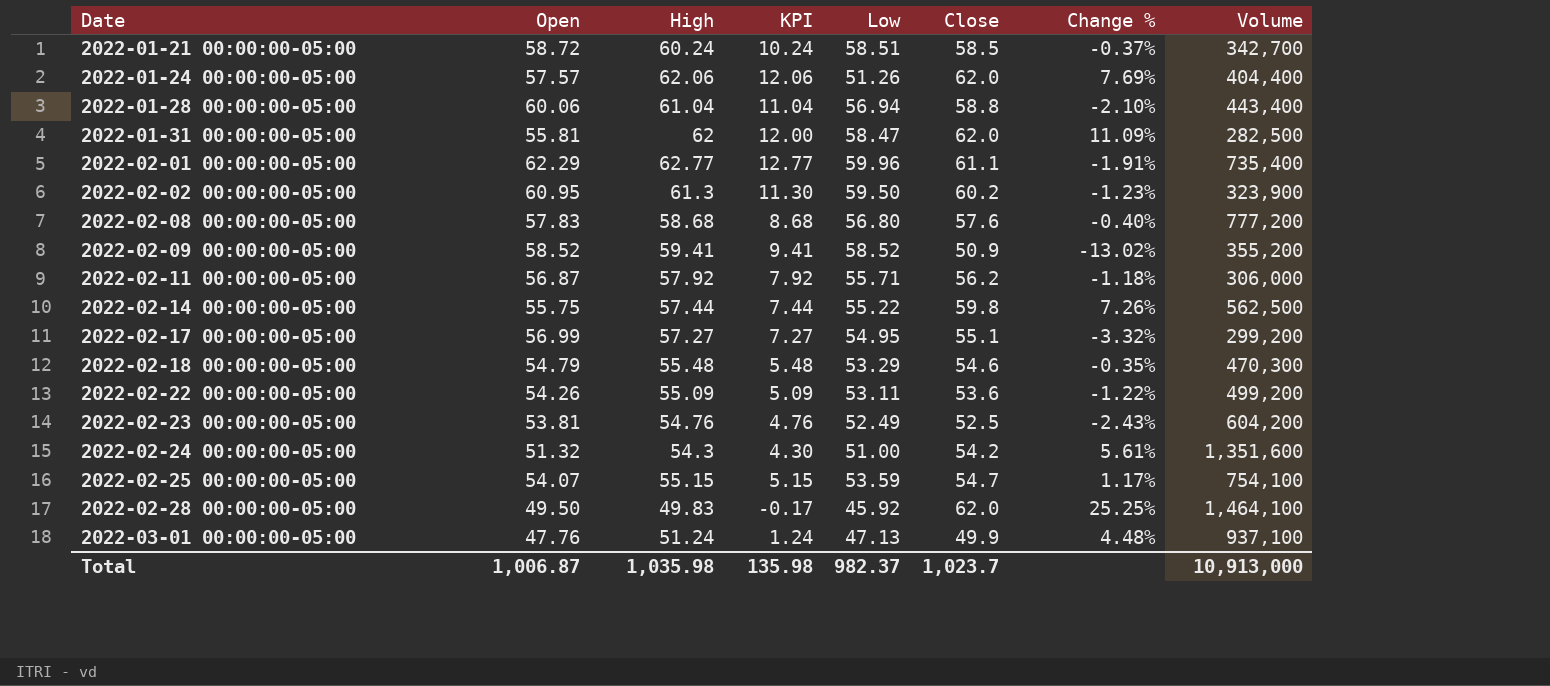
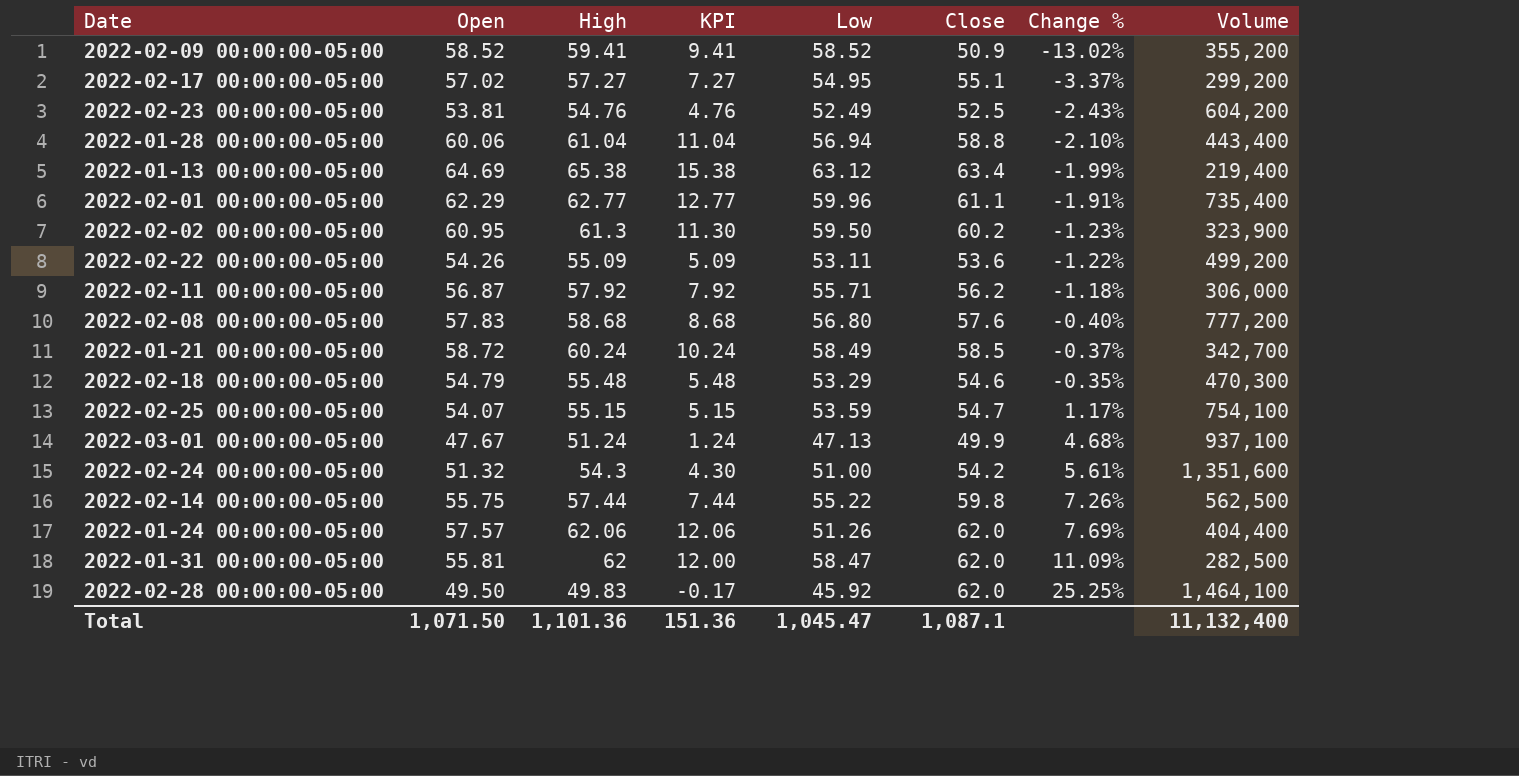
row order: Date ascending -> Change % ascending
2022-02-17 00:00:00-05:00 | Open: 56.99 -> 57.02
2022-02-17 00:00:00-05:00 | Change %: -3.32% -> -3.37%
row 2022-01-13 00:00:00-05:00: none -> 64.69 | 65.38 | 15.38 | 63.12 | 63.4 | -1.99% | 219,400
2022-01-21 00:00:00-05:00 | Low: 58.51 -> 58.49
2022-03-01 00:00:00-05:00 | Open: 47.76 -> 47.67
2022-03-01 00:00:00-05:00 | Change %: 4.48% -> 4.68%
Total | Open: 1,006.87 -> 1,071.50
Total | High: 1,035.98 -> 1,101.36
Total | KPI: 135.98 -> 151.36
Total | Low: 982.37 -> 1,045.47
Total | Close: 1,023.7 -> 1,087.1
Total | Volume: 10,913,000 -> 11,132,400

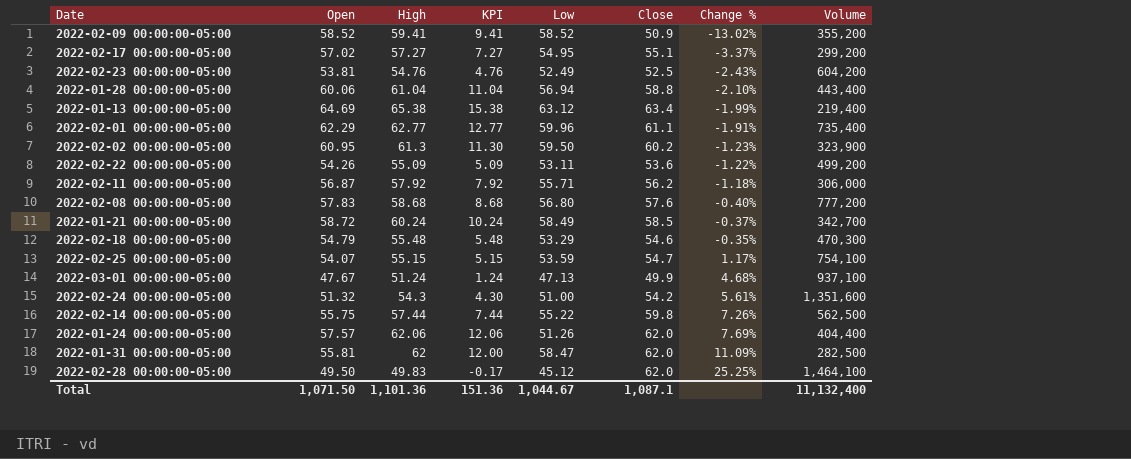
2022-02-28 00:00:00-05:00 | Low: 45.92 -> 45.12
Total | Low: 1,045.47 -> 1,044.67

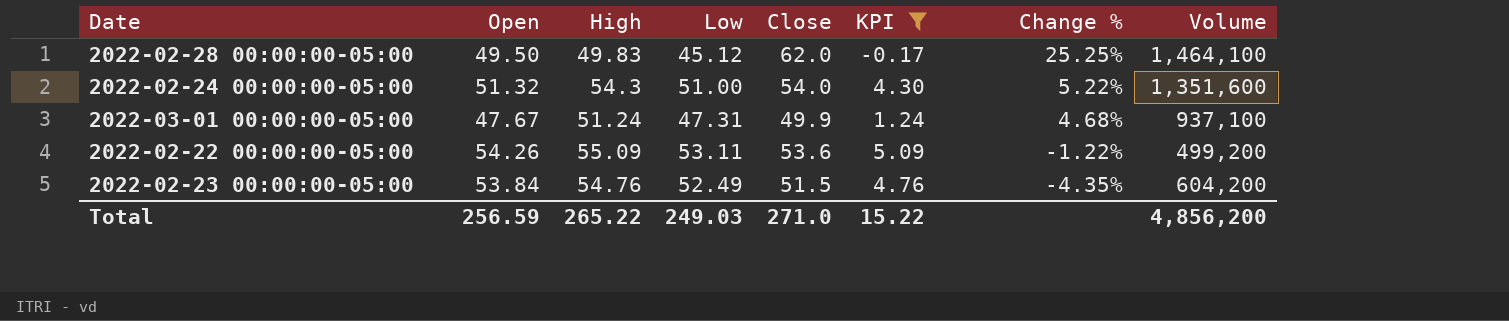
filter: none -> KPI <= 5.09
row order: Change % ascending -> Change % descending
column KPI | position: 4 -> 6
2022-02-24 00:00:00-05:00 | Close: 54.2 -> 54.0
2022-02-24 00:00:00-05:00 | Change %: 5.61% -> 5.22%
2022-03-01 00:00:00-05:00 | Low: 47.13 -> 47.31
2022-02-23 00:00:00-05:00 | Open: 53.81 -> 53.84
2022-02-23 00:00:00-05:00 | Close: 52.5 -> 51.5
2022-02-23 00:00:00-05:00 | Change %: -2.43% -> -4.35%
Total | Open: 1,071.50 -> 256.59
Total | High: 1,101.36 -> 265.22
Total | Low: 1,044.67 -> 249.03
Total | Close: 1,087.1 -> 271.0
Total | KPI: 151.36 -> 15.22
Total | Volume: 11,132,400 -> 4,856,200

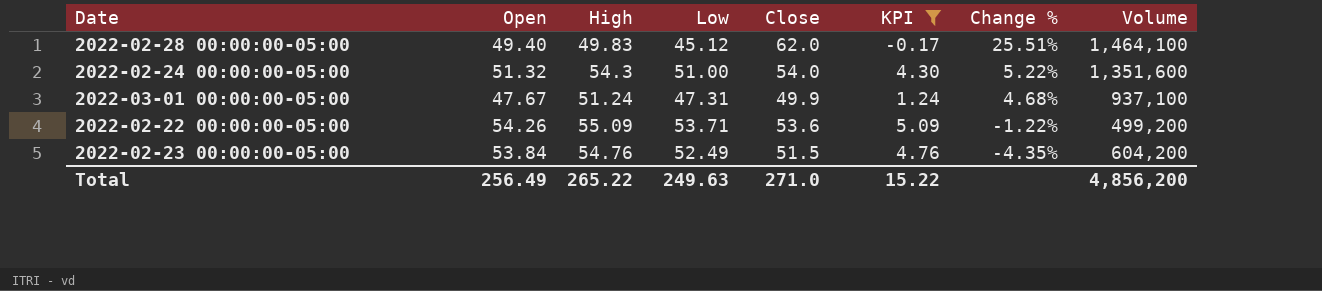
2022-02-28 00:00:00-05:00 | Open: 49.50 -> 49.40
2022-02-28 00:00:00-05:00 | Change %: 25.25% -> 25.51%
2022-02-22 00:00:00-05:00 | Low: 53.11 -> 53.71
Total | Open: 256.59 -> 256.49
Total | Low: 249.03 -> 249.63

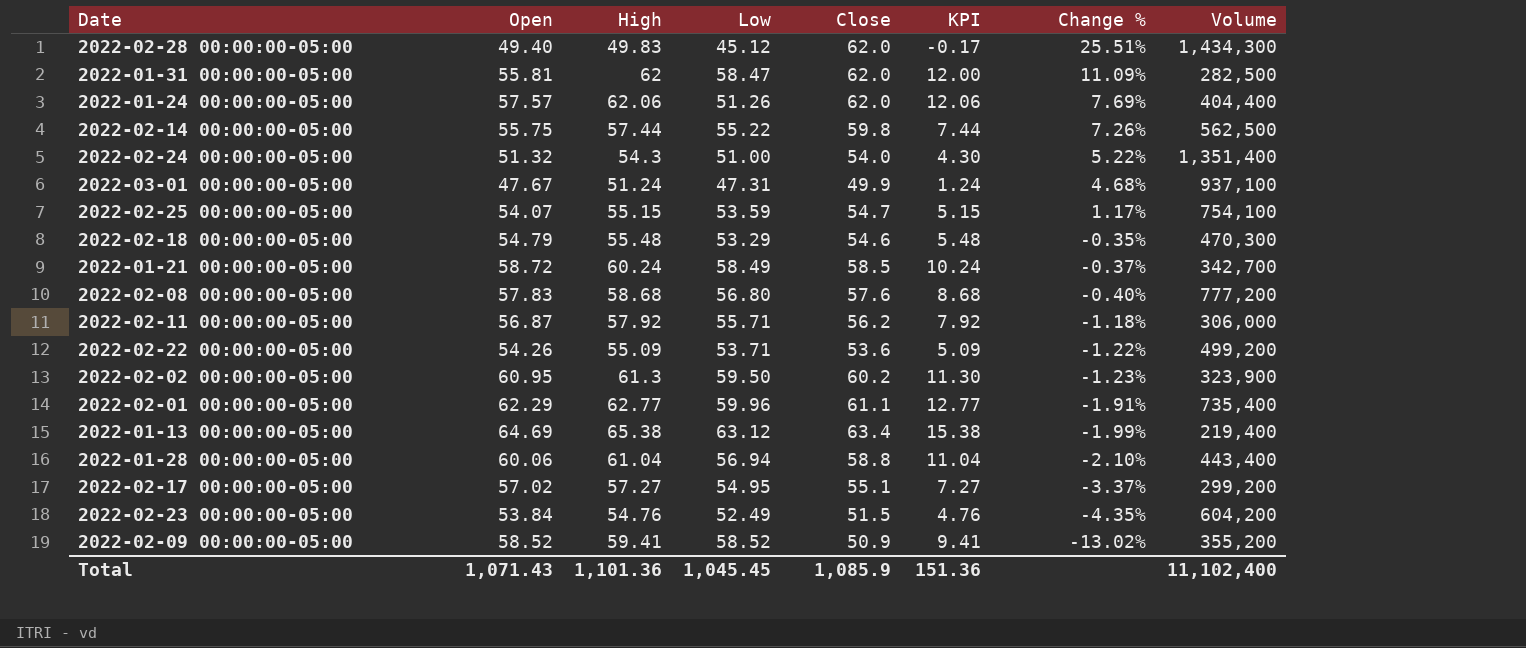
filter: KPI <= 5.09 -> none
2022-02-28 00:00:00-05:00 | Volume: 1,464,100 -> 1,434,300
2022-02-24 00:00:00-05:00 | Volume: 1,351,600 -> 1,351,400
Total | Open: 256.49 -> 1,071.43
Total | High: 265.22 -> 1,101.36
Total | Low: 249.63 -> 1,045.45
Total | Close: 271.0 -> 1,085.9
Total | KPI: 15.22 -> 151.36
Total | Volume: 4,856,200 -> 11,102,400

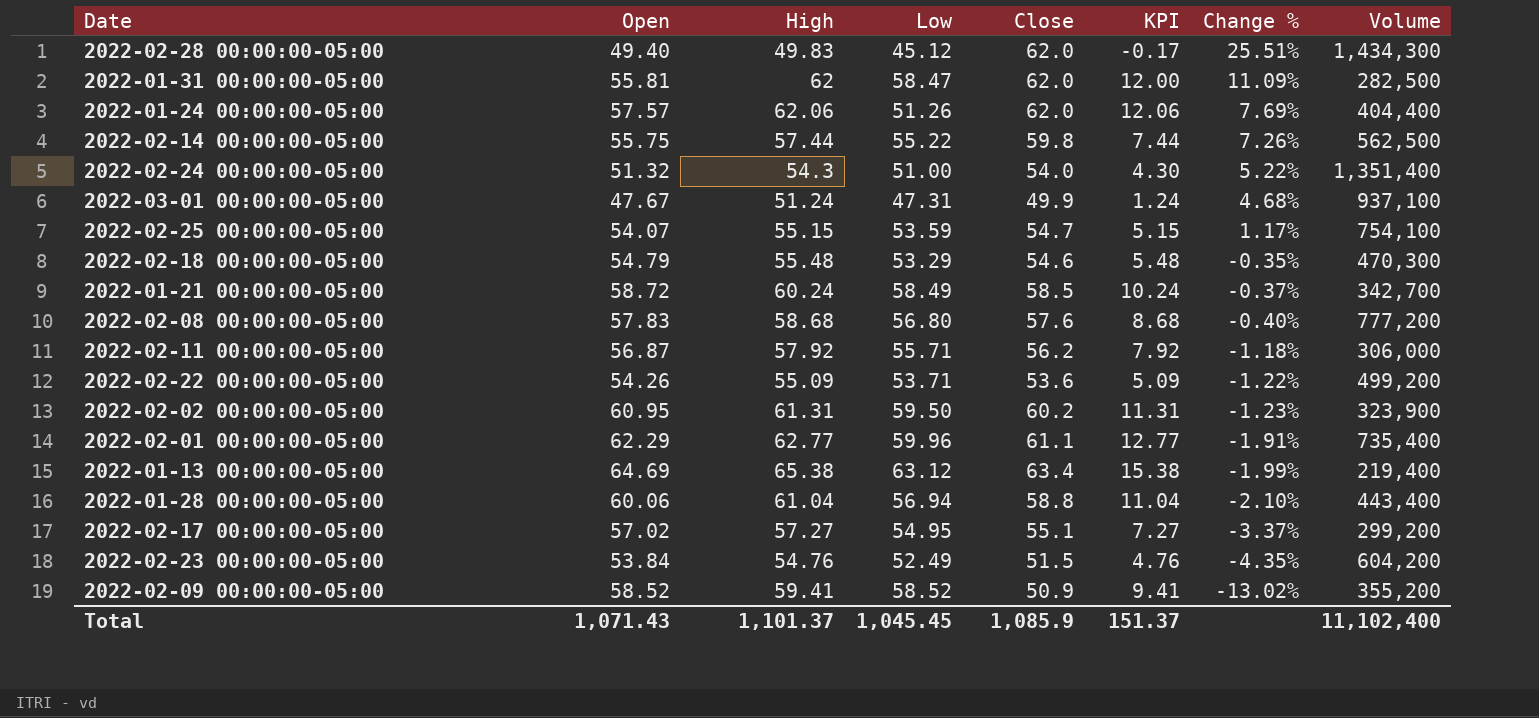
2022-02-02 00:00:00-05:00 | High: 61.3 -> 61.31
2022-02-02 00:00:00-05:00 | KPI: 11.30 -> 11.31
Total | High: 1,101.36 -> 1,101.37
Total | KPI: 151.36 -> 151.37

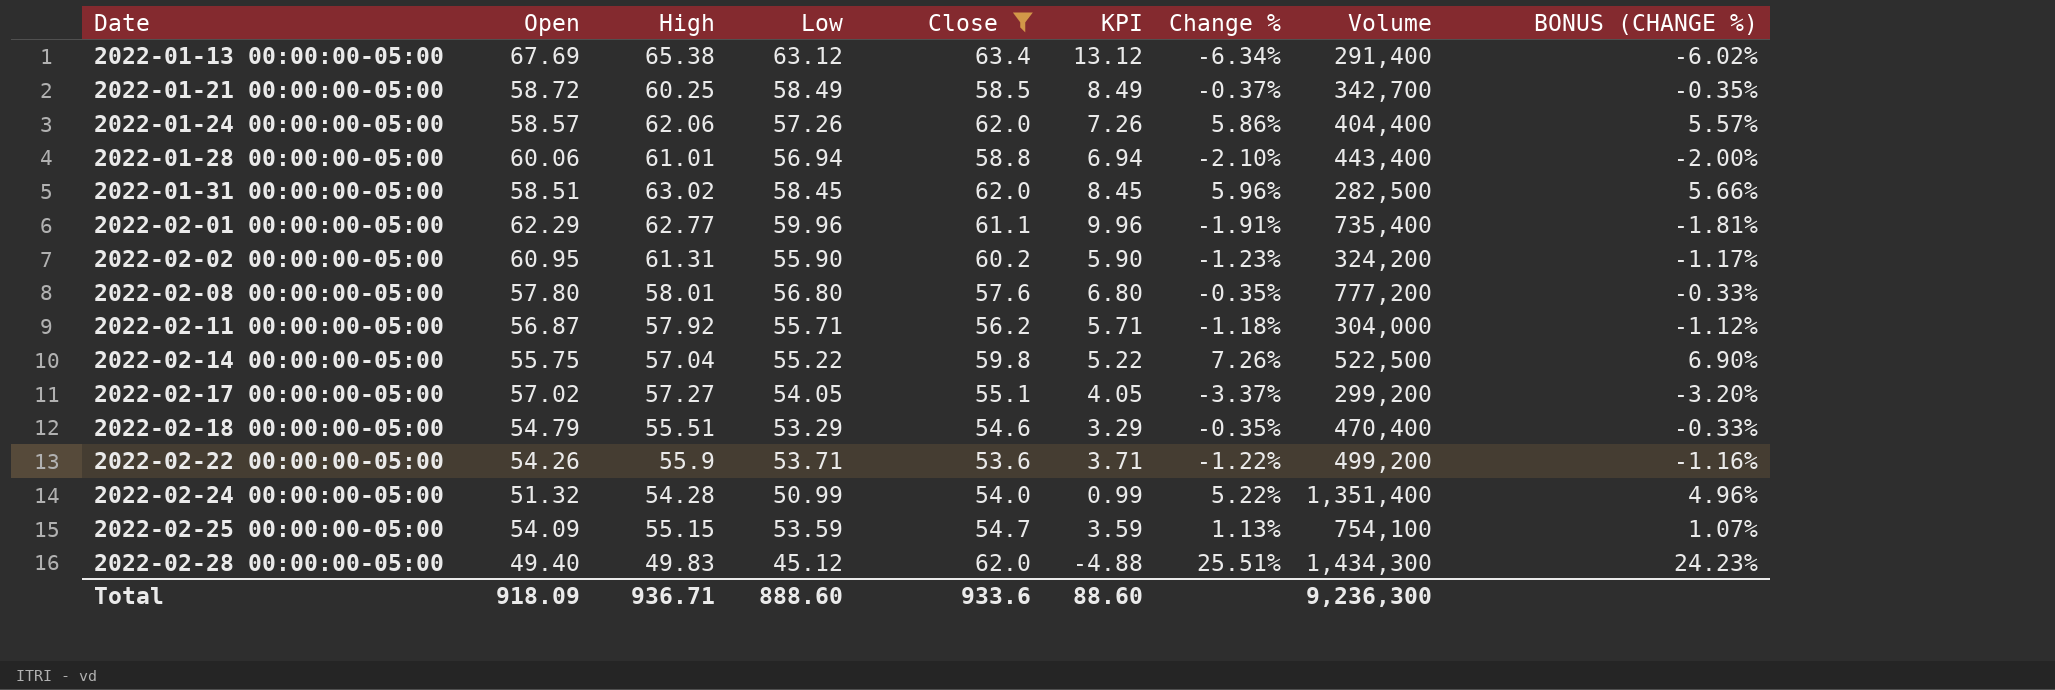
filter: none -> Close >= 53.6
row order: Change % descending -> Date ascending
column KPI | formula: [High] - 50 -> [Low] - 50
column BONUS (CHANGE %) | formula: none -> [Change %] * 0.95
2022-01-13 00:00:00-05:00 | Open: 64.69 -> 67.69
2022-01-13 00:00:00-05:00 | Change %: -1.99% -> -6.34%
2022-01-13 00:00:00-05:00 | Volume: 219,400 -> 291,400
2022-01-21 00:00:00-05:00 | High: 60.24 -> 60.25
2022-01-24 00:00:00-05:00 | Open: 57.57 -> 58.57
2022-01-24 00:00:00-05:00 | Low: 51.26 -> 57.26
2022-01-24 00:00:00-05:00 | Change %: 7.69% -> 5.86%
2022-01-28 00:00:00-05:00 | High: 61.04 -> 61.01
2022-01-31 00:00:00-05:00 | Open: 55.81 -> 58.51
2022-01-31 00:00:00-05:00 | High: 62 -> 63.02
2022-01-31 00:00:00-05:00 | Low: 58.47 -> 58.45
2022-01-31 00:00:00-05:00 | Change %: 11.09% -> 5.96%
2022-02-02 00:00:00-05:00 | Low: 59.50 -> 55.90
2022-02-02 00:00:00-05:00 | Volume: 323,900 -> 324,200
2022-02-08 00:00:00-05:00 | Open: 57.83 -> 57.80
2022-02-08 00:00:00-05:00 | High: 58.68 -> 58.01
2022-02-08 00:00:00-05:00 | Change %: -0.40% -> -0.35%
2022-02-11 00:00:00-05:00 | Volume: 306,000 -> 304,000
2022-02-14 00:00:00-05:00 | High: 57.44 -> 57.04
2022-02-14 00:00:00-05:00 | Volume: 562,500 -> 522,500
2022-02-17 00:00:00-05:00 | Low: 54.95 -> 54.05
2022-02-18 00:00:00-05:00 | High: 55.48 -> 55.51
2022-02-18 00:00:00-05:00 | Volume: 470,300 -> 470,400
2022-02-22 00:00:00-05:00 | High: 55.09 -> 55.9
2022-02-24 00:00:00-05:00 | High: 54.3 -> 54.28
2022-02-24 00:00:00-05:00 | Low: 51.00 -> 50.99
2022-02-25 00:00:00-05:00 | Open: 54.07 -> 54.09
2022-02-25 00:00:00-05:00 | Change %: 1.17% -> 1.13%
Total | Open: 1,071.43 -> 918.09
Total | High: 1,101.37 -> 936.71
Total | Low: 1,045.45 -> 888.60
Total | Close: 1,085.9 -> 933.6
Total | KPI: 151.37 -> 88.60
Total | Volume: 11,102,400 -> 9,236,300

